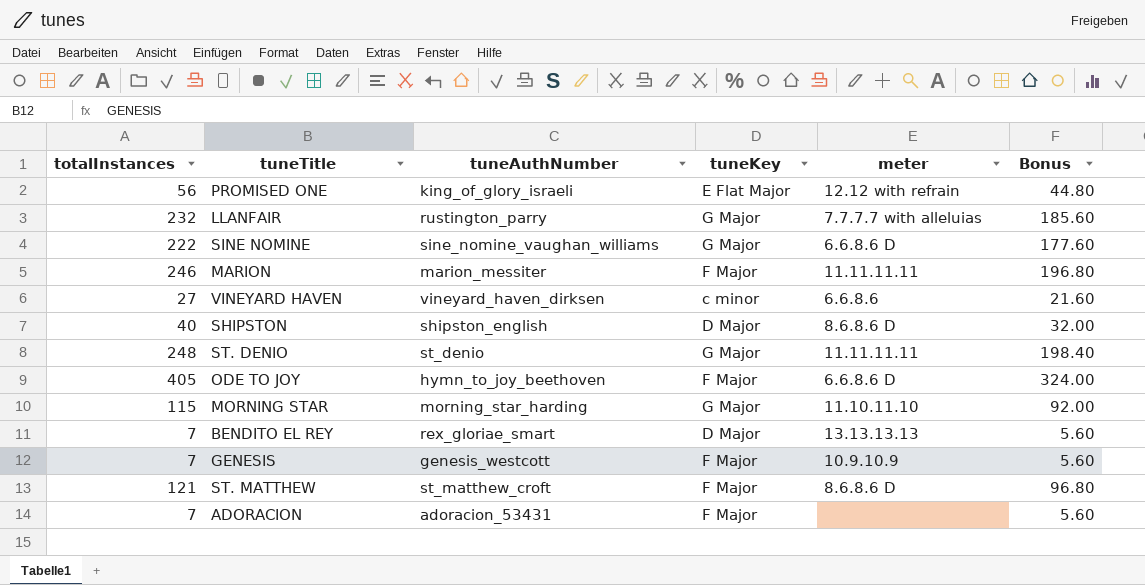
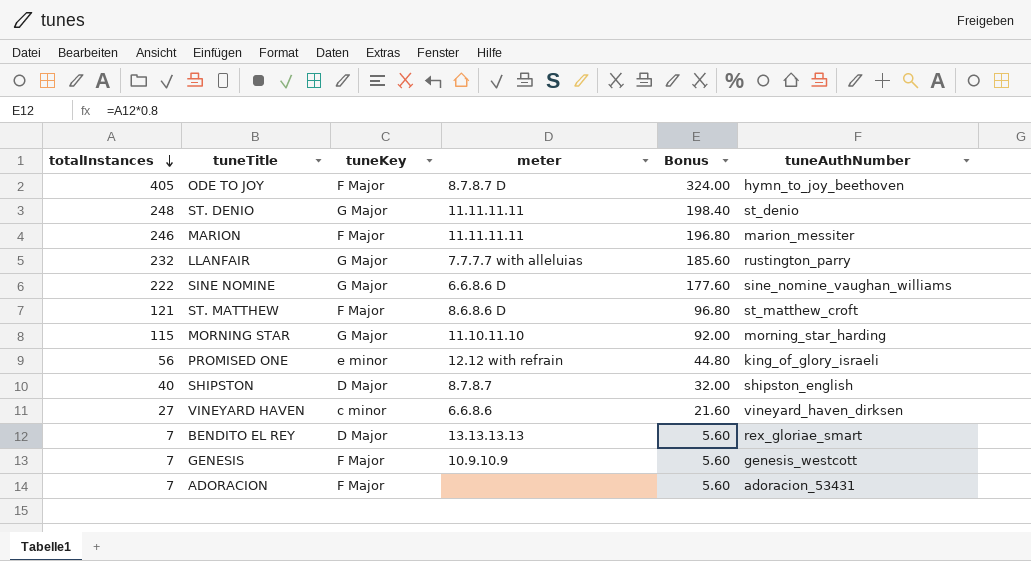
row order: none -> totalInstances descending
column tuneAuthNumber | position: 3 -> 6
ODE TO JOY | meter: 6.6.8.6 D -> 8.7.8.7 D
PROMISED ONE | tuneKey: E Flat Major -> e minor
SHIPSTON | meter: 8.6.8.6 D -> 8.7.8.7

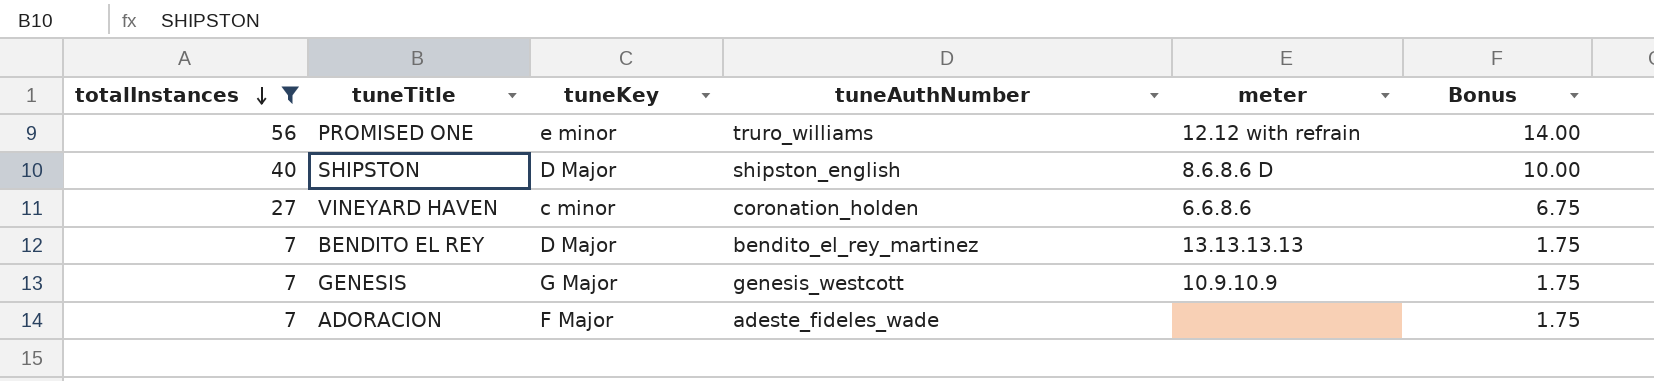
filter: none -> totalInstances <= 56
column tuneAuthNumber | position: 6 -> 4
column Bonus | formula: [totalInstances] * 0.8 -> [totalInstances] * 0.25
PROMISED ONE | tuneAuthNumber: king_of_glory_israeli -> truro_williams
SHIPSTON | meter: 8.7.8.7 -> 8.6.8.6 D
VINEYARD HAVEN | tuneAuthNumber: vineyard_haven_dirksen -> coronation_holden
BENDITO EL REY | tuneAuthNumber: rex_gloriae_smart -> bendito_el_rey_martinez
GENESIS | tuneKey: F Major -> G Major
ADORACION | tuneAuthNumber: adoracion_53431 -> adeste_fideles_wade

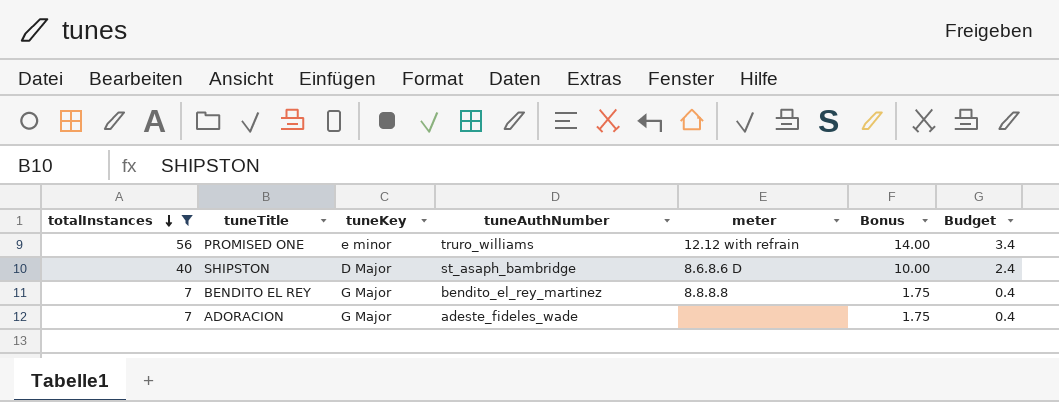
column Budget | formula: none -> [totalInstances] * 0.06
row VINEYARD HAVEN: 27 | c minor | coronation_holden | 6.6.8.6 | 6.75 -> none
row GENESIS: 7 | G Major | genesis_westcott | 10.9.10.9 | 1.75 -> none
SHIPSTON | tuneAuthNumber: shipston_english -> st_asaph_bambridge
BENDITO EL REY | tuneKey: D Major -> G Major
BENDITO EL REY | meter: 13.13.13.13 -> 8.8.8.8
ADORACION | tuneKey: F Major -> G Major

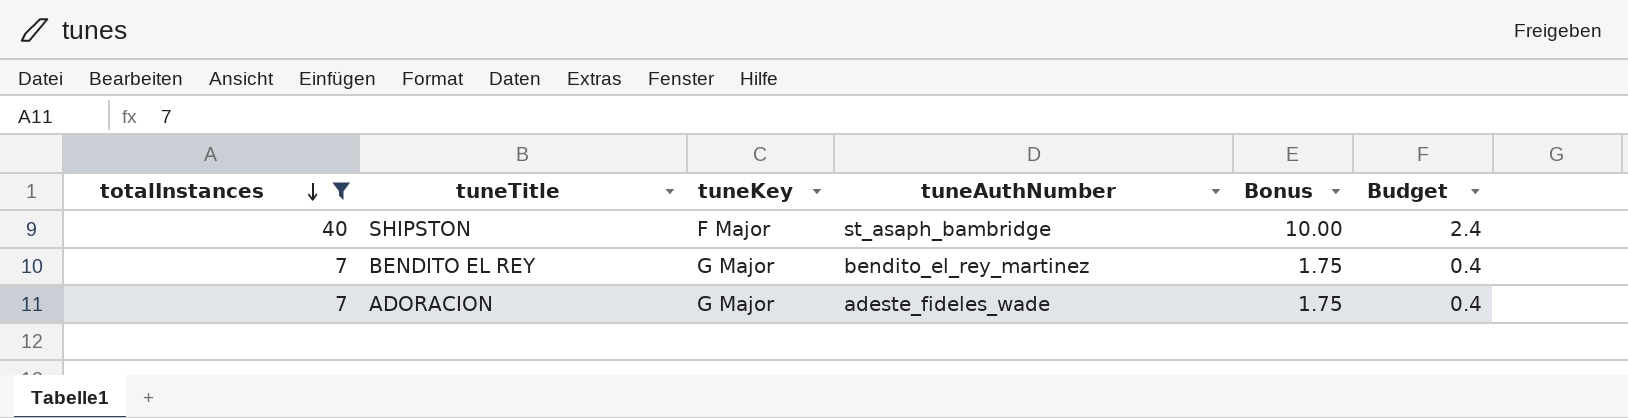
column meter | position: 5 -> none
row PROMISED ONE: 56 | e minor | truro_williams | 12.12 with refrain | 14.00 | 3.4 -> none
SHIPSTON | tuneKey: D Major -> F Major

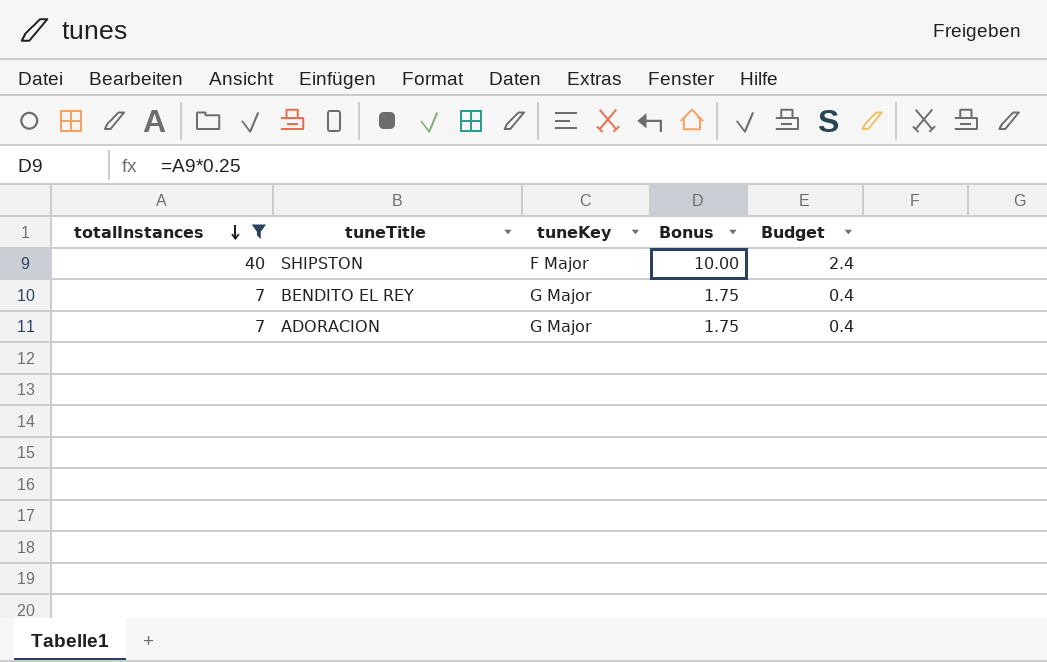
column tuneAuthNumber | position: 4 -> none

